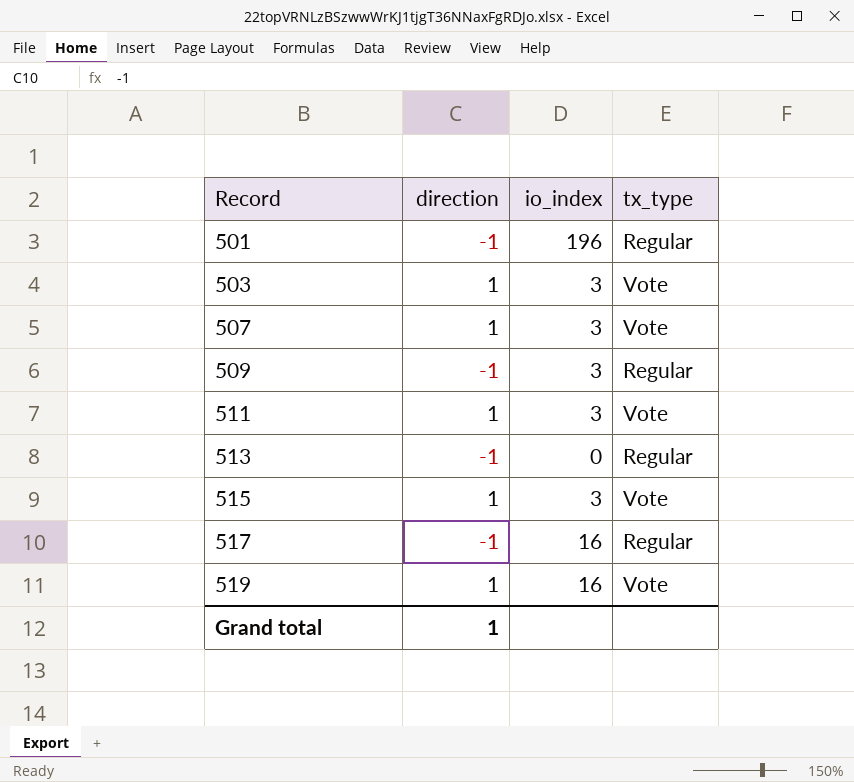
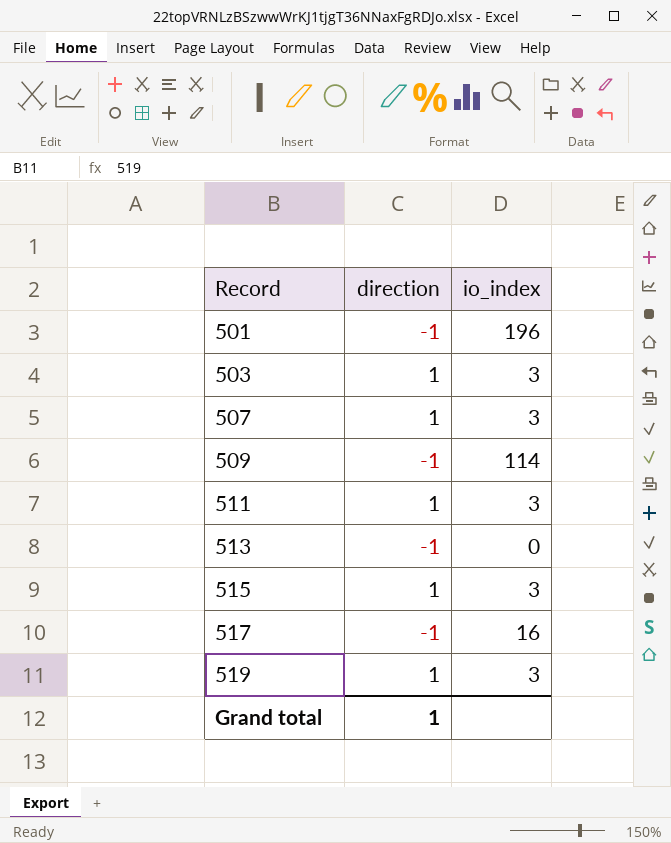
column tx_type | position: 4 -> none
509 | io_index: 3 -> 114
519 | io_index: 16 -> 3

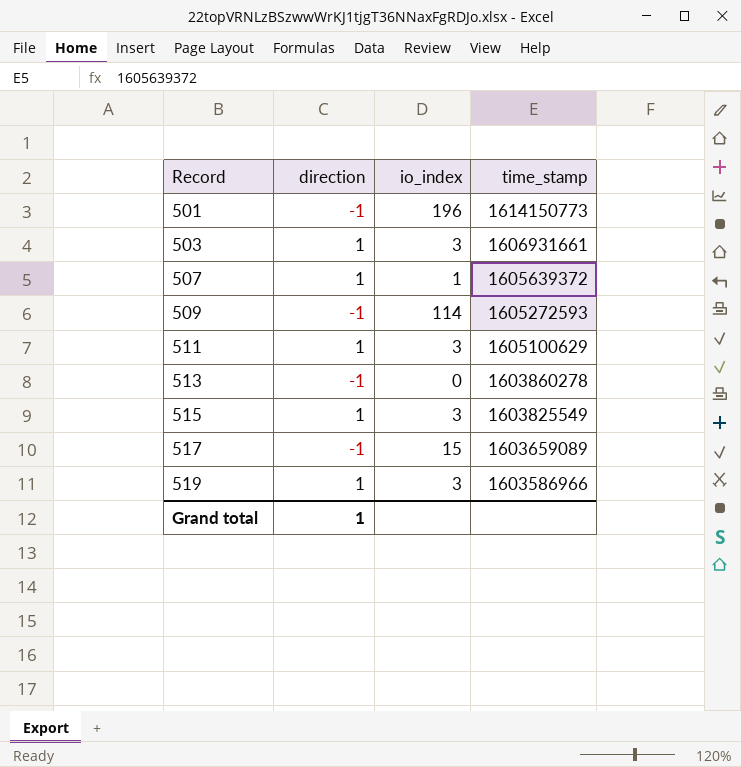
column time_stamp | position: none -> 4
507 | io_index: 3 -> 1
517 | io_index: 16 -> 15

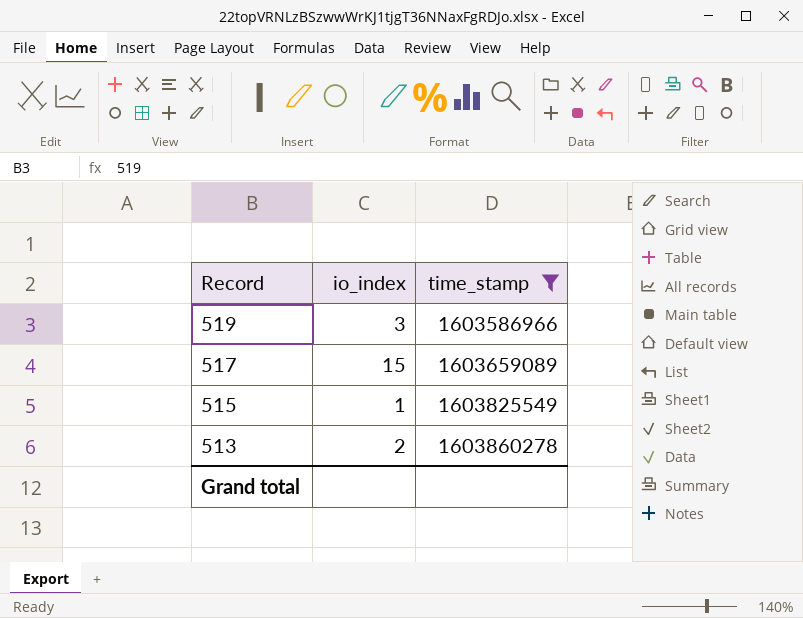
filter: none -> time_stamp <= 1603860278
row order: Record ascending -> Record descending
column direction | position: 2 -> none
515 | io_index: 3 -> 1
513 | io_index: 0 -> 2

